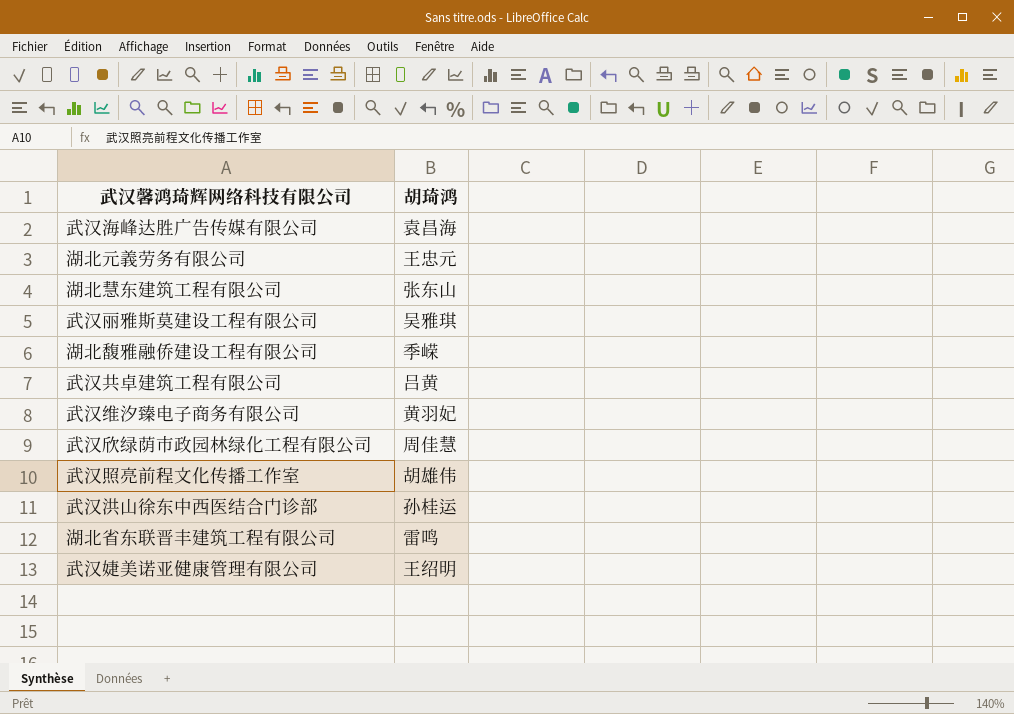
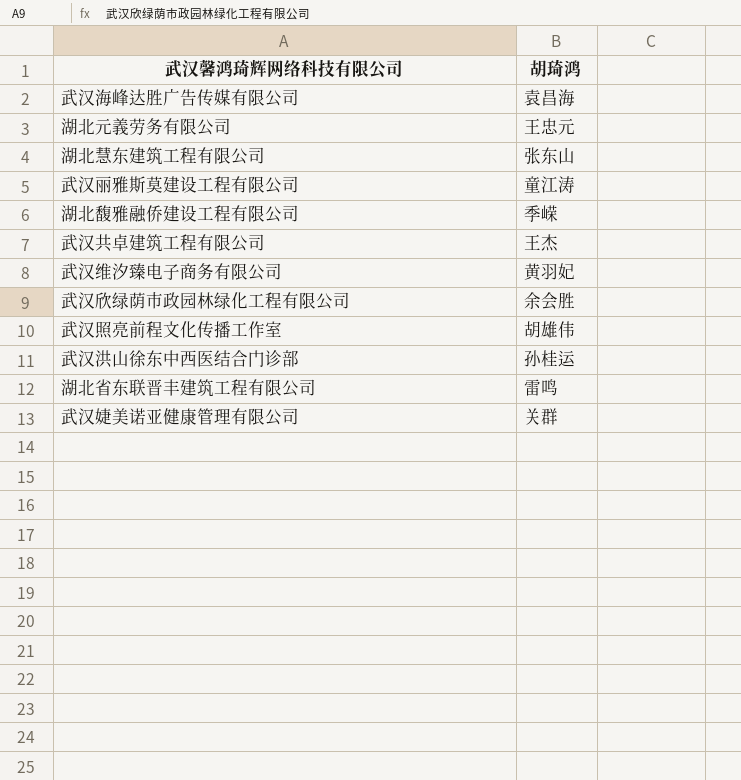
武汉丽雅斯莫建设工程有限公司 | 胡琦鸿: 吴雅琪 -> 童江涛
武汉共卓建筑工程有限公司 | 胡琦鸿: 吕黄 -> 王杰
武汉欣绿荫市政园林绿化工程有限公司 | 胡琦鸿: 周佳慧 -> 余会胜
武汉婕美诺亚健康管理有限公司 | 胡琦鸿: 王绍明 -> 关群

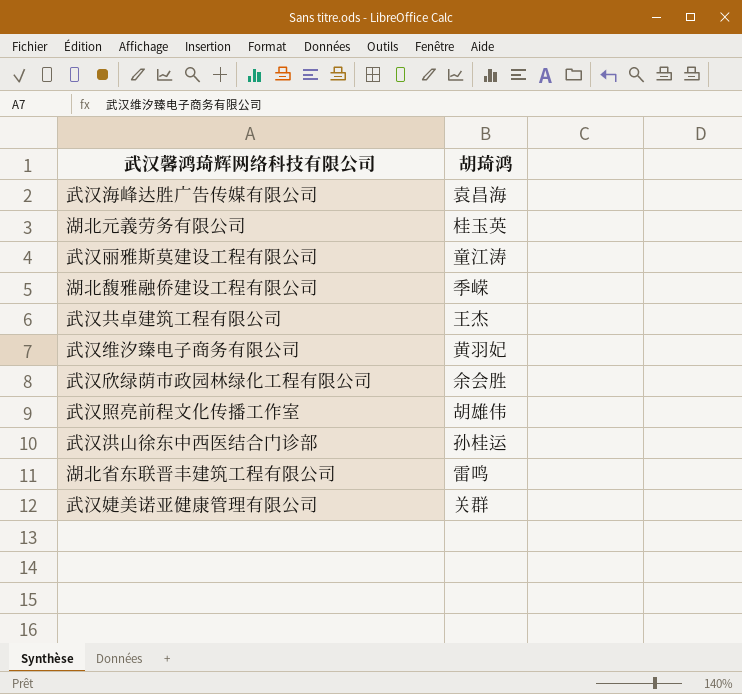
row 湖北慧东建筑工程有限公司: 张东山 -> none
湖北元義劳务有限公司 | 胡琦鸿: 王忠元 -> 桂玉英

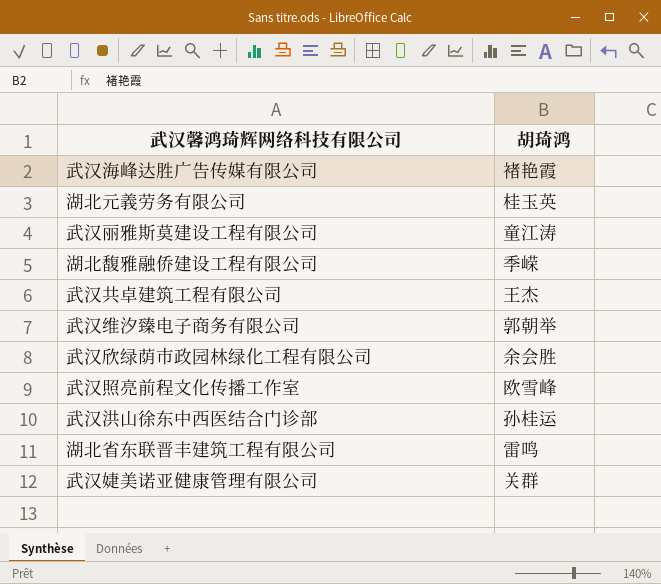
武汉海峰达胜广告传媒有限公司 | 胡琦鸿: 袁昌海 -> 褚艳霞
武汉维汐臻电子商务有限公司 | 胡琦鸿: 黄羽妃 -> 郭朝举
武汉照亮前程文化传播工作室 | 胡琦鸿: 胡雄伟 -> 欧雪峰

